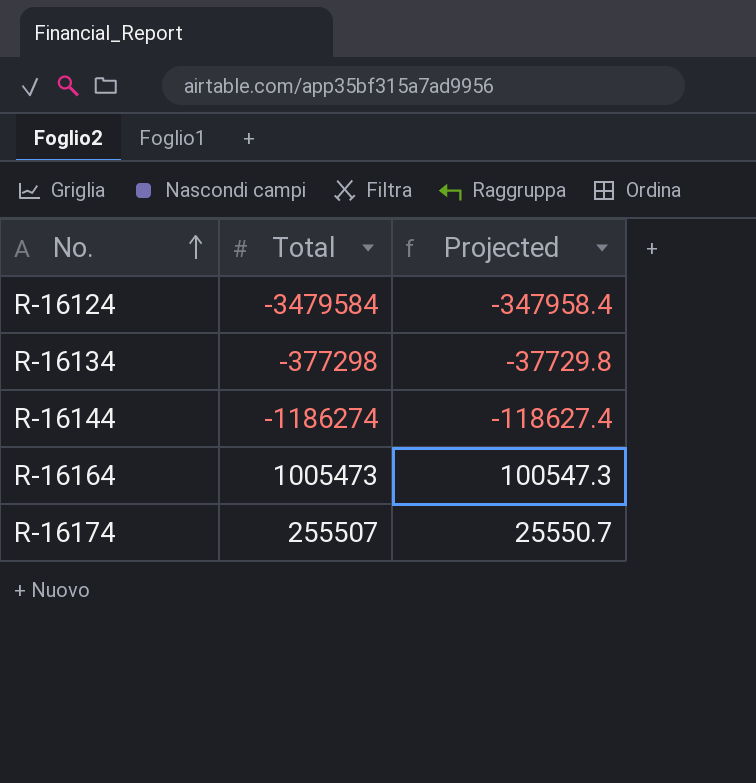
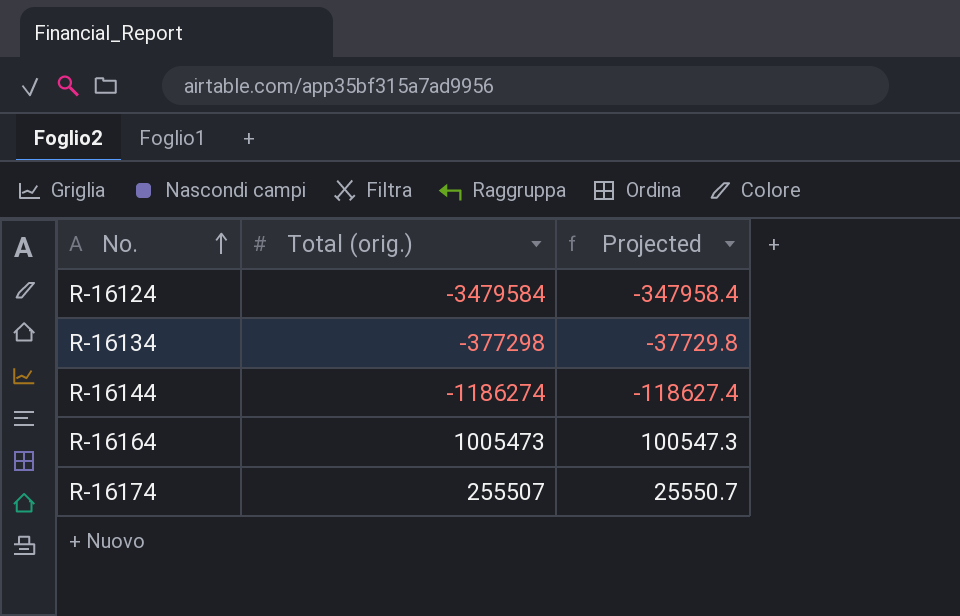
column name: Total -> Total (orig.)

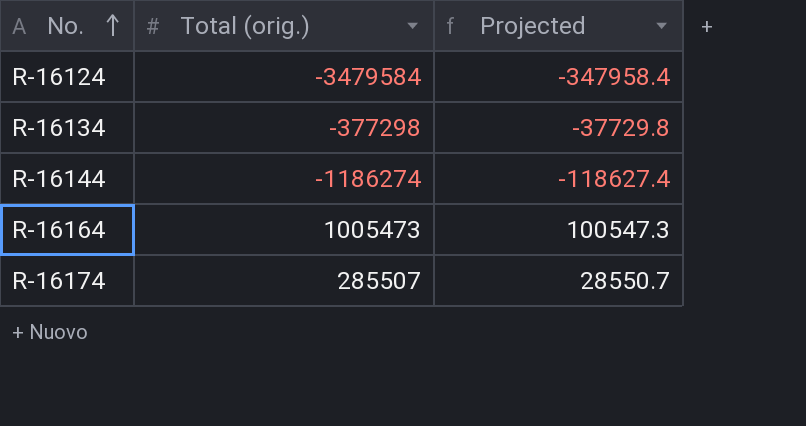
R-16174 | Total (orig.): 255507 -> 285507
R-16174 | Projected: 25550.7 -> 28550.7

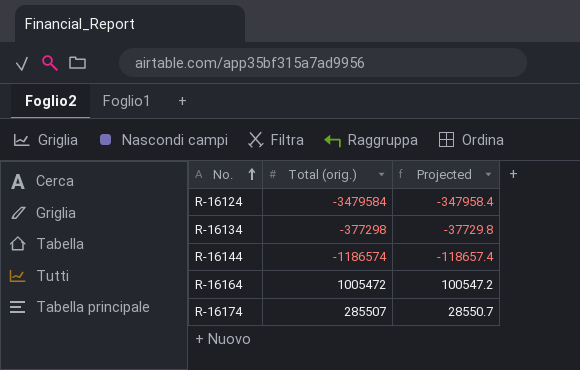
R-16144 | Total (orig.): -1186274 -> -1186574
R-16144 | Projected: -118627.4 -> -118657.4
R-16164 | Total (orig.): 1005473 -> 1005472
R-16164 | Projected: 100547.3 -> 100547.2

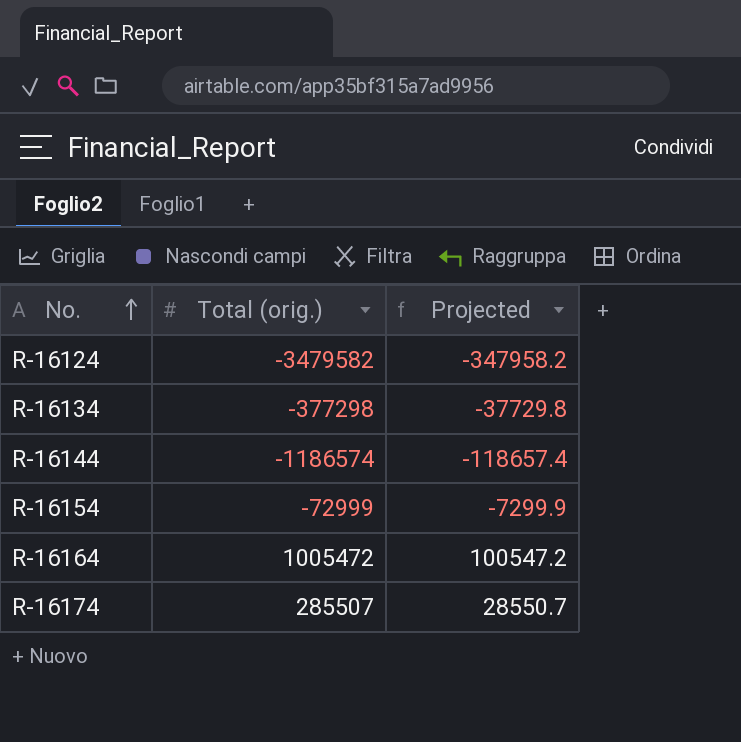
R-16124 | Total (orig.): -3479584 -> -3479582
R-16124 | Projected: -347958.4 -> -347958.2
row R-16154: none -> -72999 | -7299.9

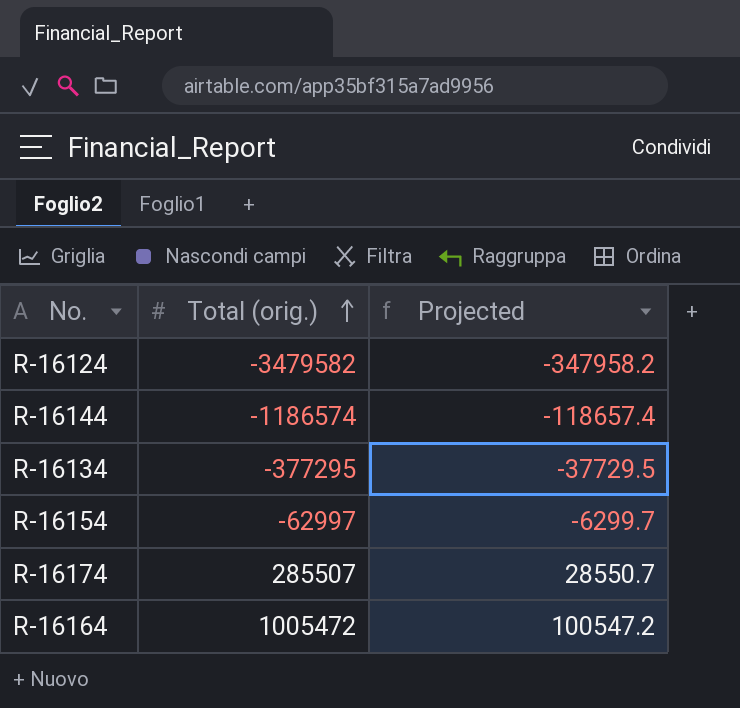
row order: No. ascending -> Total (orig.) ascending
R-16134 | Total (orig.): -377298 -> -377295
R-16134 | Projected: -37729.8 -> -37729.5
R-16154 | Total (orig.): -72999 -> -62997
R-16154 | Projected: -7299.9 -> -6299.7

